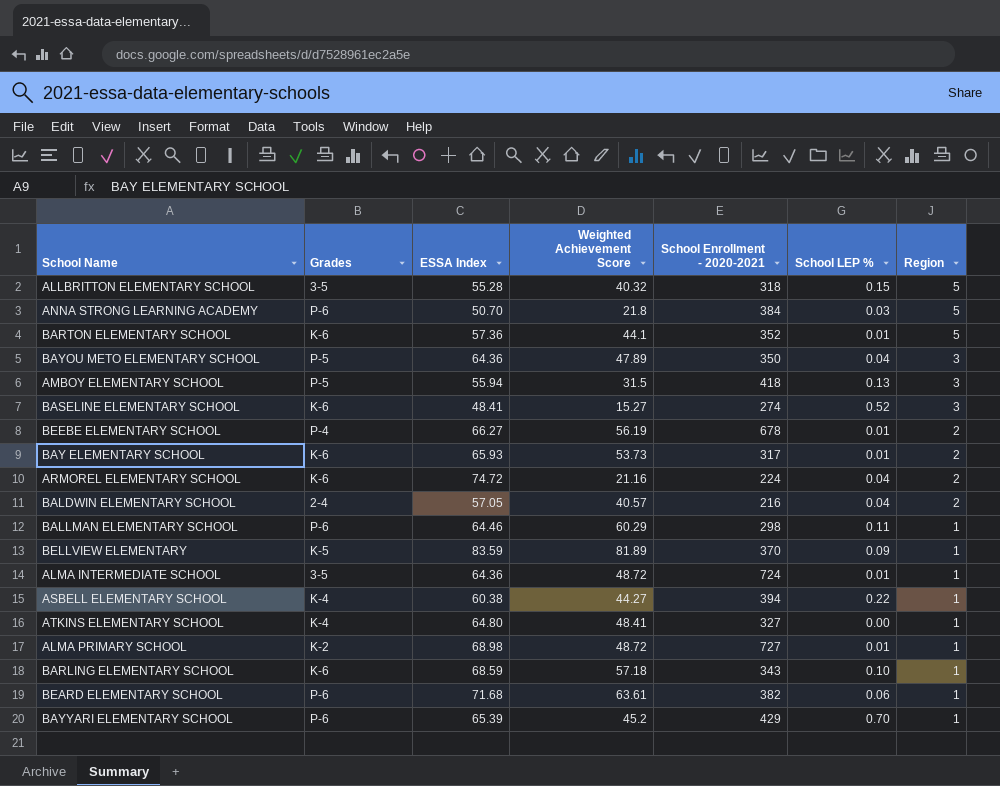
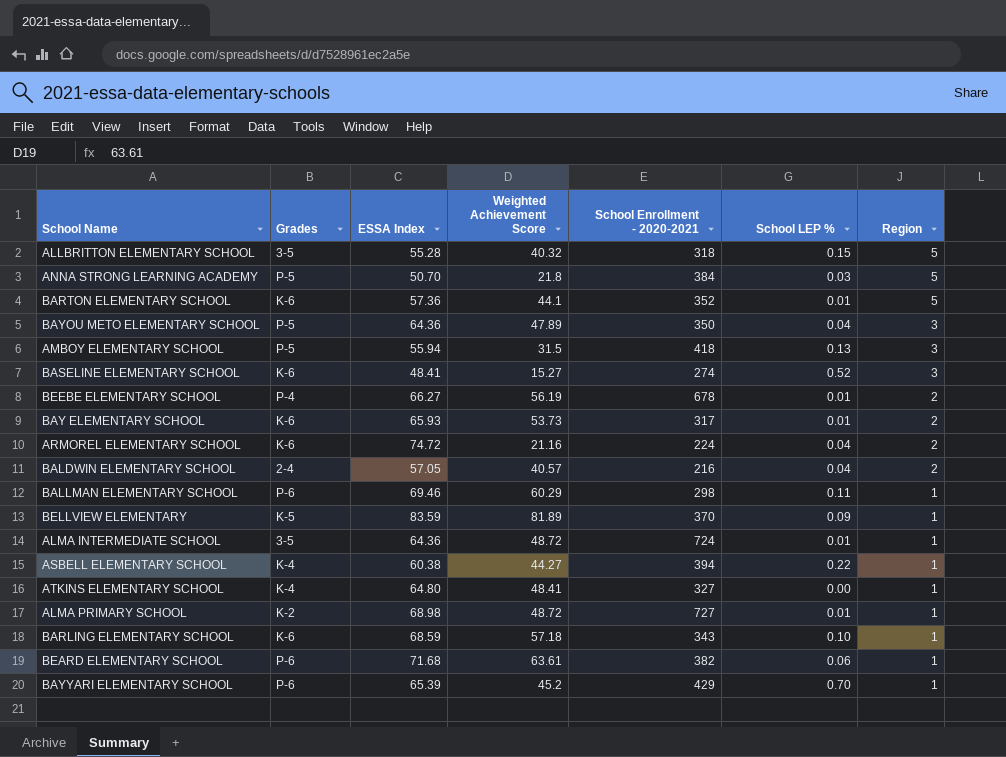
ANNA STRONG LEARNING ACADEMY | Grades: P-6 -> P-5
BALLMAN ELEMENTARY SCHOOL | ESSA Index: 64.46 -> 69.46

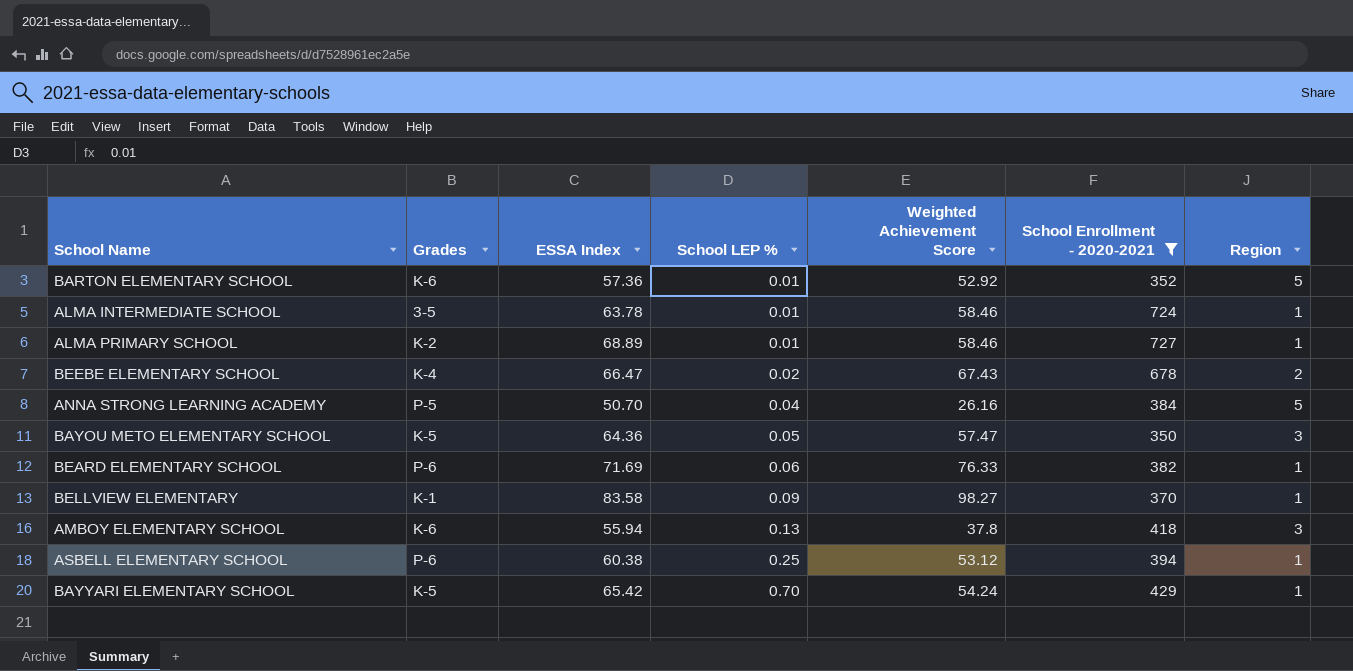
filter: none -> School Enrollment - 2020-2021 >= 350
row order: Region descending -> School LEP % ascending
column School LEP % | position: 6 -> 4
BARTON ELEMENTARY SCHOOL | Weighted Achievement Score: 44.1 -> 52.92
ALMA INTERMEDIATE SCHOOL | ESSA Index: 64.36 -> 63.78
ALMA INTERMEDIATE SCHOOL | Weighted Achievement Score: 48.72 -> 58.46
ALMA PRIMARY SCHOOL | ESSA Index: 68.98 -> 68.89
ALMA PRIMARY SCHOOL | Weighted Achievement Score: 48.72 -> 58.46
BEEBE ELEMENTARY SCHOOL | Grades: P-4 -> K-4
BEEBE ELEMENTARY SCHOOL | ESSA Index: 66.27 -> 66.47
BEEBE ELEMENTARY SCHOOL | School LEP %: 0.01 -> 0.02
BEEBE ELEMENTARY SCHOOL | Weighted Achievement Score: 56.19 -> 67.43
ANNA STRONG LEARNING ACADEMY | School LEP %: 0.03 -> 0.04
ANNA STRONG LEARNING ACADEMY | Weighted Achievement Score: 21.8 -> 26.16
BAYOU METO ELEMENTARY SCHOOL | Grades: P-5 -> K-5
BAYOU METO ELEMENTARY SCHOOL | School LEP %: 0.04 -> 0.05
BAYOU METO ELEMENTARY SCHOOL | Weighted Achievement Score: 47.89 -> 57.47
BEARD ELEMENTARY SCHOOL | ESSA Index: 71.68 -> 71.69
BEARD ELEMENTARY SCHOOL | Weighted Achievement Score: 63.61 -> 76.33
BELLVIEW ELEMENTARY | Grades: K-5 -> K-1
BELLVIEW ELEMENTARY | ESSA Index: 83.59 -> 83.58
BELLVIEW ELEMENTARY | Weighted Achievement Score: 81.89 -> 98.27
AMBOY ELEMENTARY SCHOOL | Grades: P-5 -> K-6
AMBOY ELEMENTARY SCHOOL | Weighted Achievement Score: 31.5 -> 37.8
ASBELL ELEMENTARY SCHOOL | Grades: K-4 -> P-6
ASBELL ELEMENTARY SCHOOL | School LEP %: 0.22 -> 0.25
ASBELL ELEMENTARY SCHOOL | Weighted Achievement Score: 44.27 -> 53.12
BAYYARI ELEMENTARY SCHOOL | Grades: P-6 -> K-5
BAYYARI ELEMENTARY SCHOOL | ESSA Index: 65.39 -> 65.42
BAYYARI ELEMENTARY SCHOOL | Weighted Achievement Score: 45.2 -> 54.24

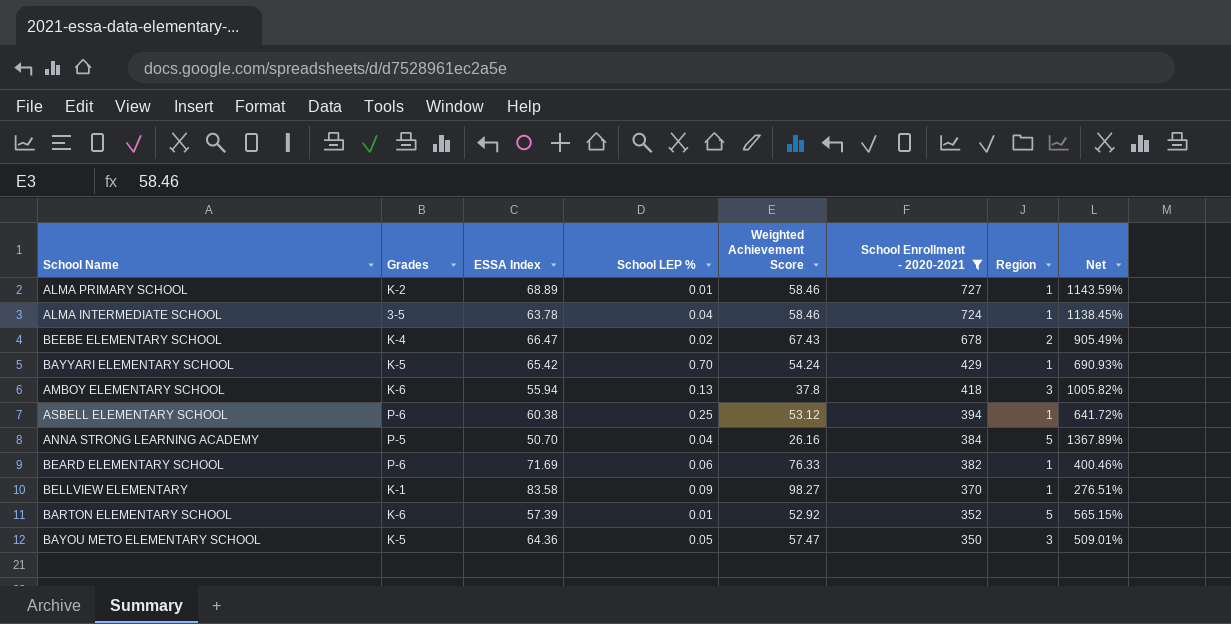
row order: School LEP % ascending -> School Enrollment - 2020-2021 descending
column Net | formula: none -> ([School Enrollment - 2020-2021] - [Weighted Achievement Score]) / [Weighted Achievement Score]
ALMA INTERMEDIATE SCHOOL | School LEP %: 0.01 -> 0.04
BARTON ELEMENTARY SCHOOL | ESSA Index: 57.36 -> 57.39

